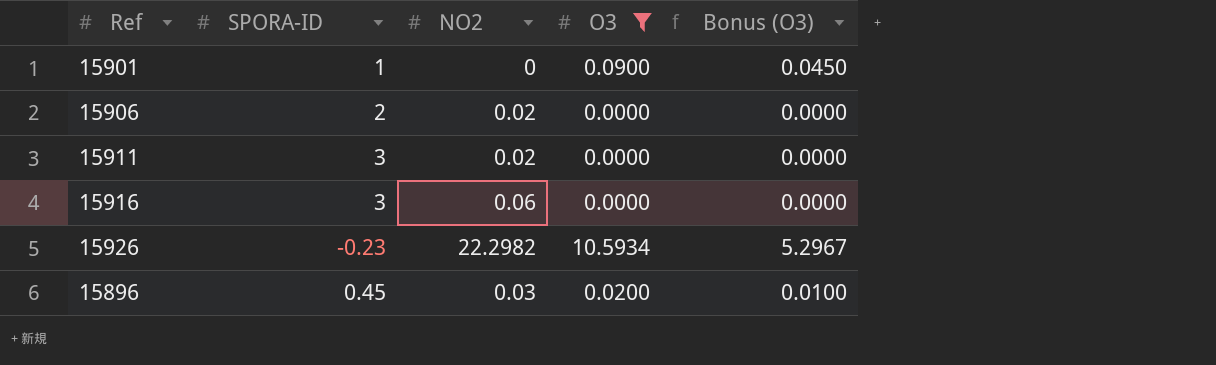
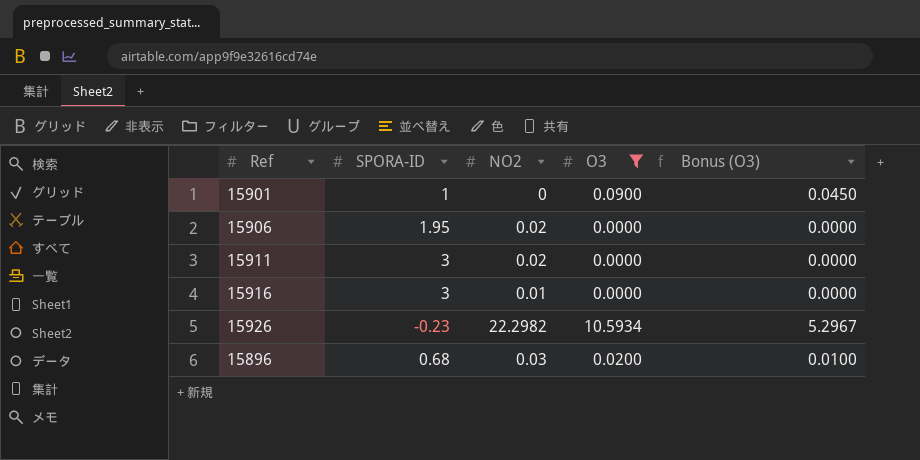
15906 | SPORA-ID: 2 -> 1.95
15916 | NO2: 0.06 -> 0.01
15896 | SPORA-ID: 0.45 -> 0.68

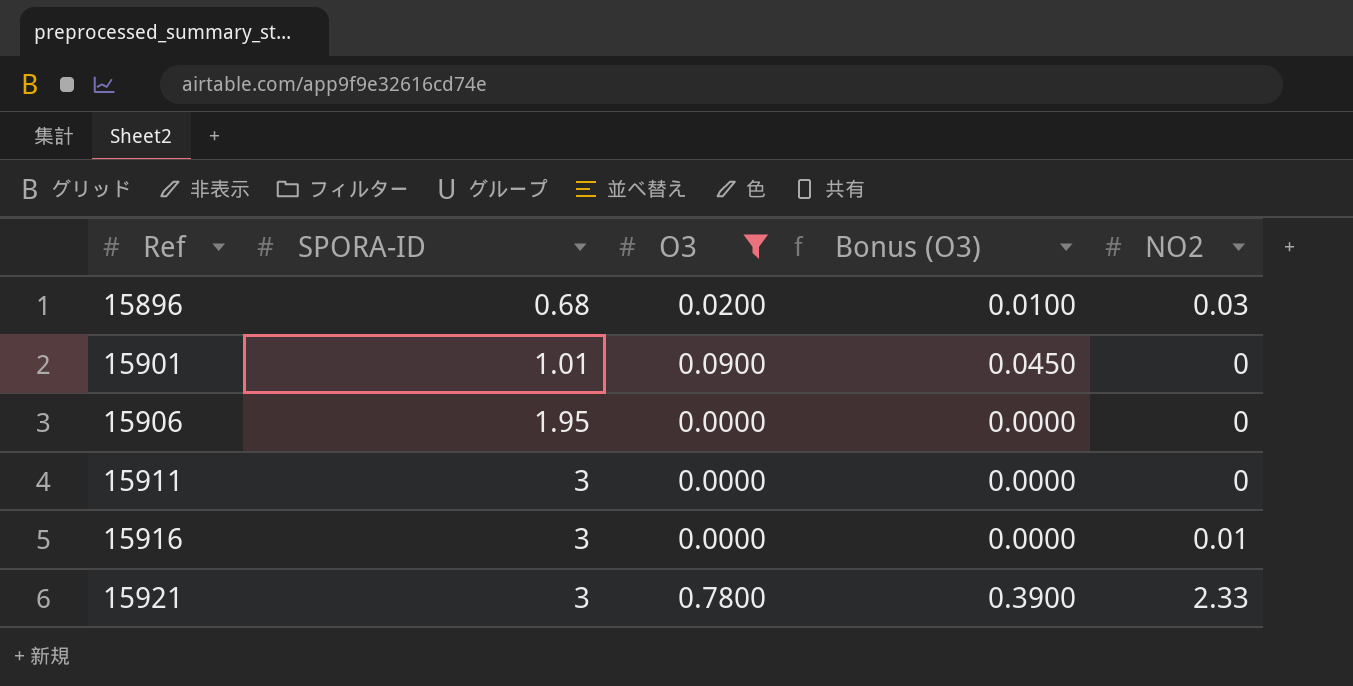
row order: none -> Ref ascending
column NO2 | position: 3 -> 5
row 15926: -0.23 | 22.2982 | 10.5934 | 5.2967 -> none
15901 | SPORA-ID: 1 -> 1.01
15906 | NO2: 0.02 -> 0
15911 | NO2: 0.02 -> 0
row 15921: none -> 3 | 0.7800 | 0.3900 | 2.33

